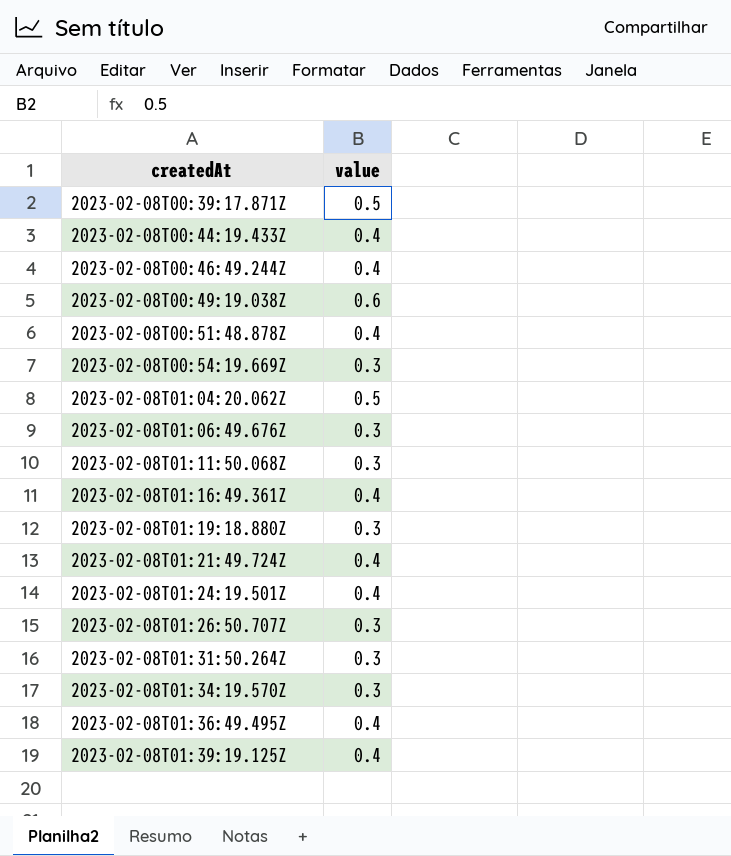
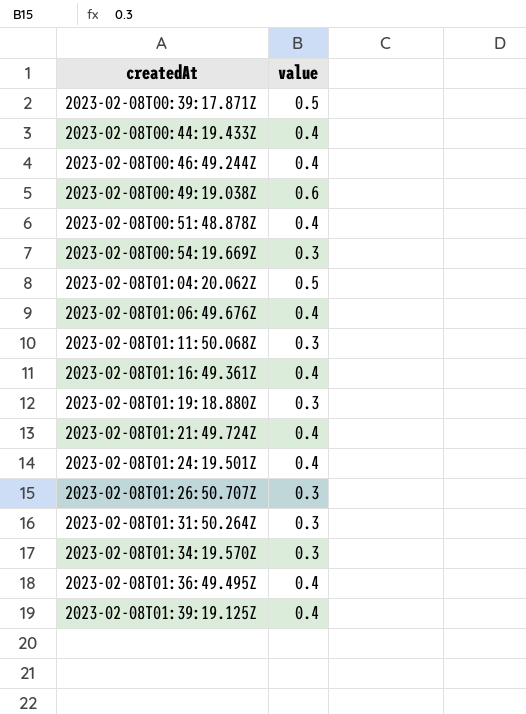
2023-02-08T01:06:49.676Z | value: 0.3 -> 0.4

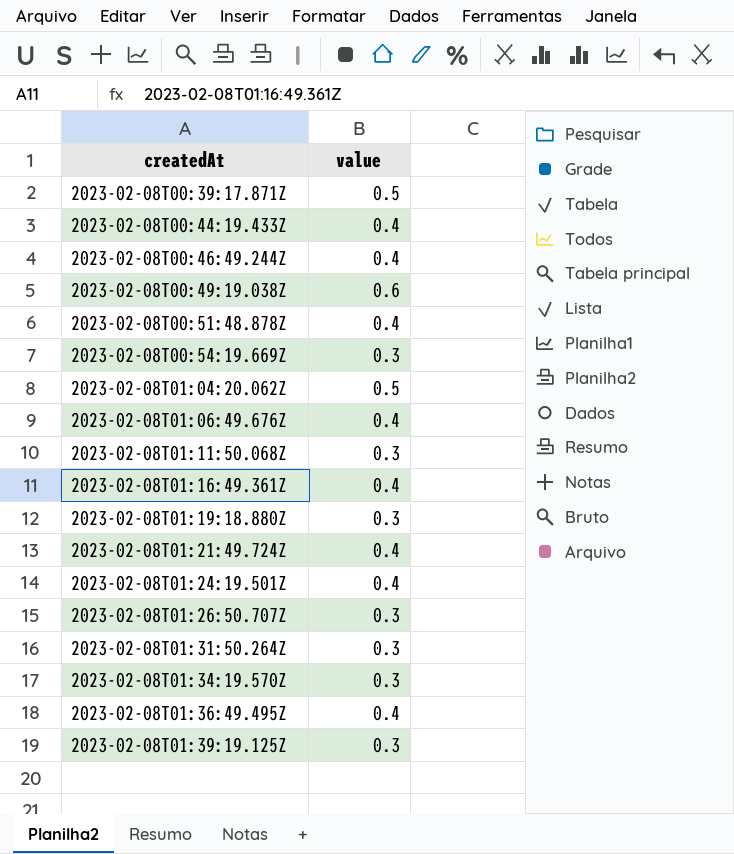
2023-02-08T01:39:19.125Z | value: 0.4 -> 0.3

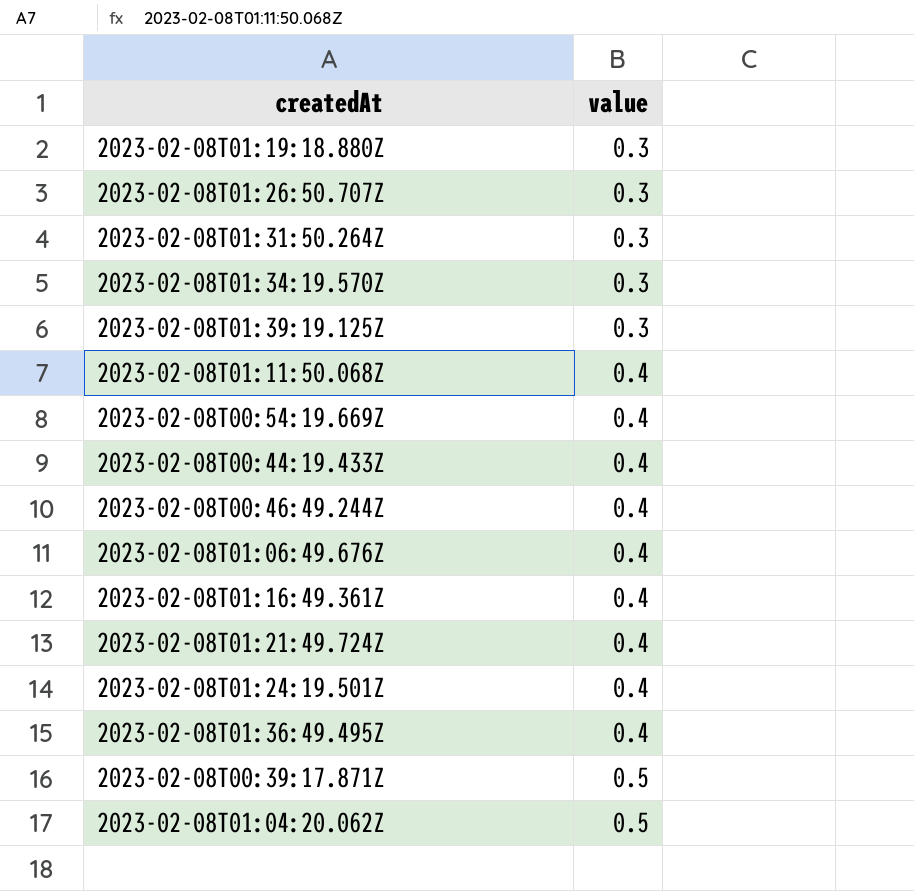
row order: createdAt ascending -> value ascending
row 2023-02-08T00:49:19.038Z: 0.6 -> none
row 2023-02-08T00:51:48.878Z: 0.4 -> none
2023-02-08T01:11:50.068Z | value: 0.3 -> 0.4
2023-02-08T00:54:19.669Z | value: 0.3 -> 0.4

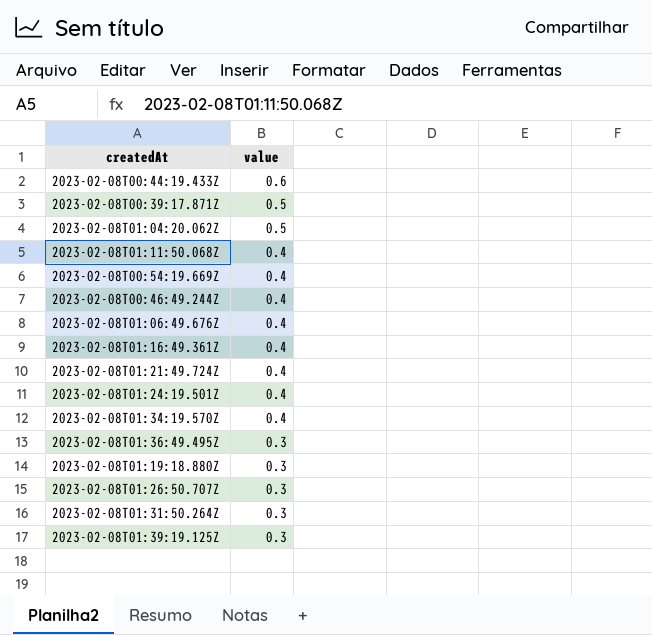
row order: value ascending -> value descending
2023-02-08T00:44:19.433Z | value: 0.4 -> 0.6
2023-02-08T01:34:19.570Z | value: 0.3 -> 0.4
2023-02-08T01:36:49.495Z | value: 0.4 -> 0.3

